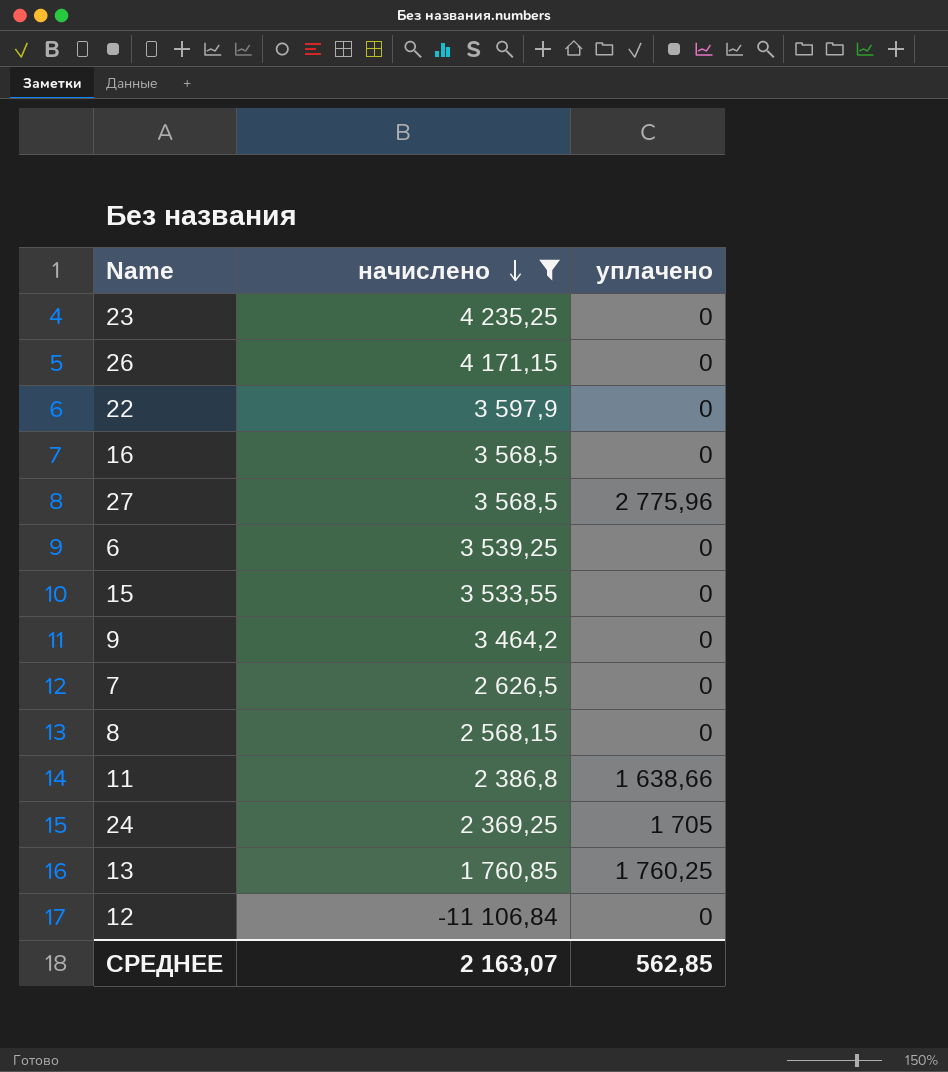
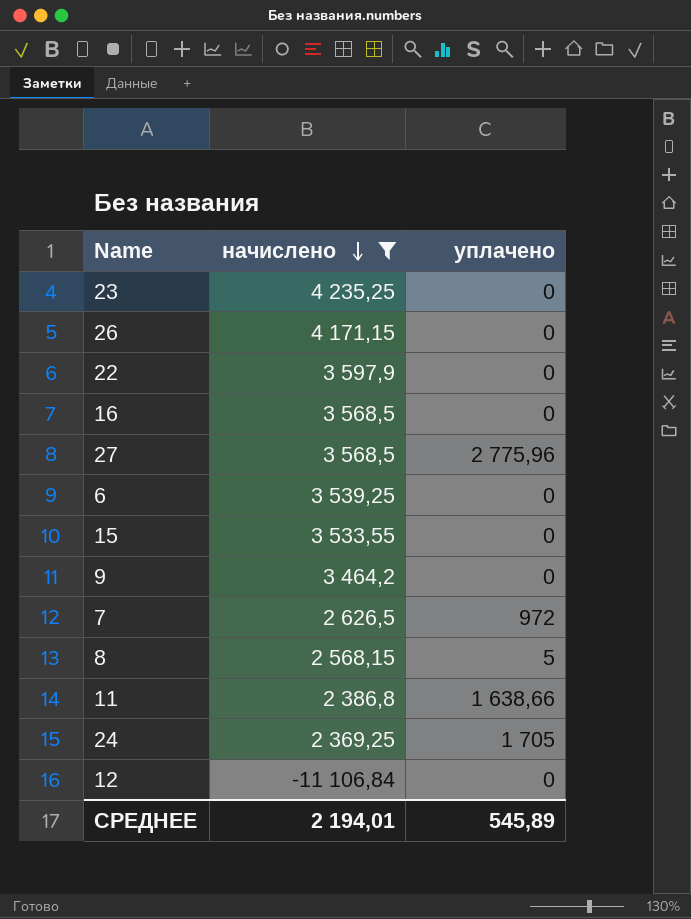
row 13: 1 760,85 | 1 760,25 -> none
7 | уплачено: 0 -> 972
8 | уплачено: 0 -> 5
СРЕДНЕЕ | начислено: 2 163,07 -> 2 194,01
СРЕДНЕЕ | уплачено: 562,85 -> 545,89

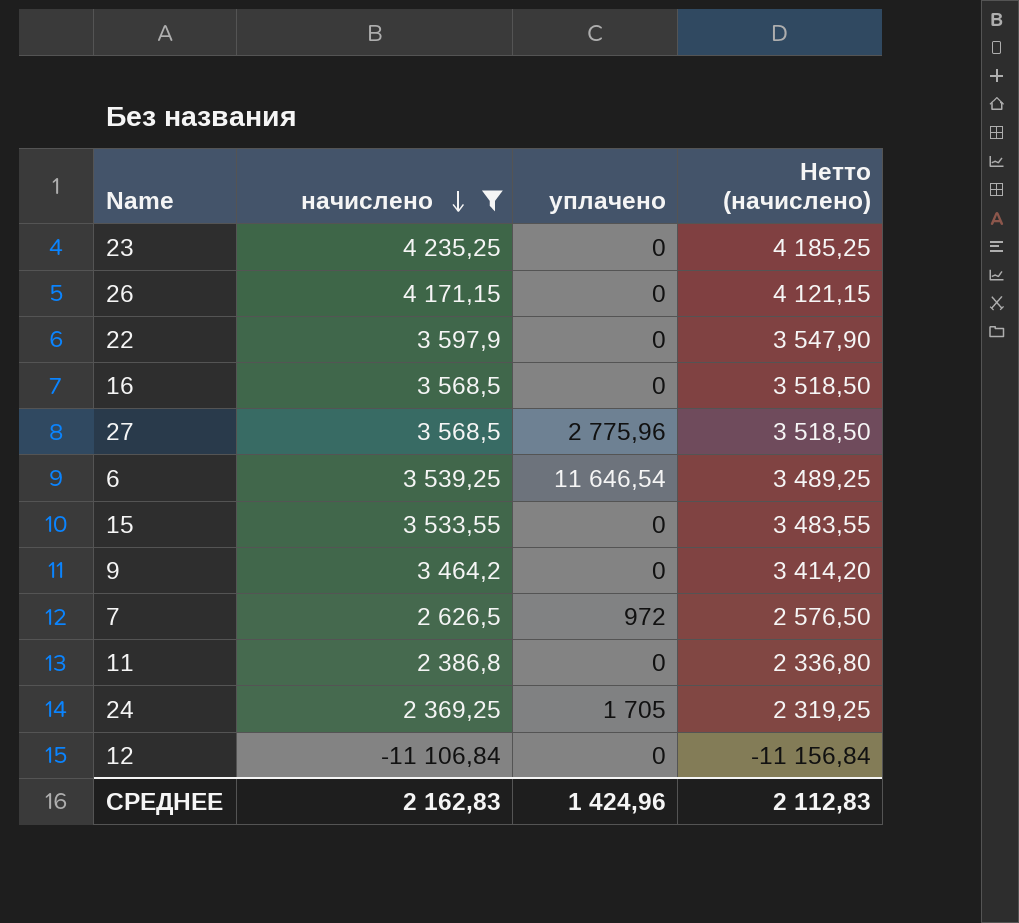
column Нетто (начислено) | formula: none -> [начислено] - 50
row 8: 2 568,15 | 5 -> none
6 | уплачено: 0 -> 11 646,54
11 | уплачено: 1 638,66 -> 0
СРЕДНЕЕ | начислено: 2 194,01 -> 2 162,83
СРЕДНЕЕ | уплачено: 545,89 -> 1 424,96

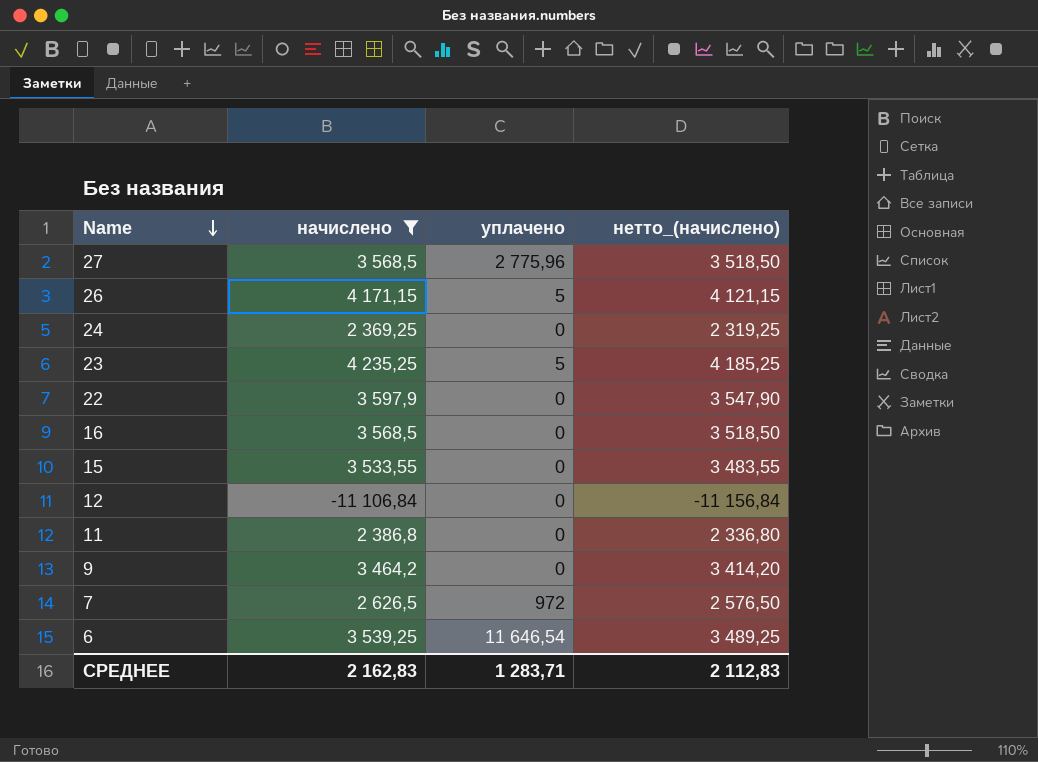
row order: начислено descending -> Name descending
column name: Нетто (начислено) -> нетто_(начислено)
26 | уплачено: 0 -> 5
24 | уплачено: 1 705 -> 0
23 | уплачено: 0 -> 5
СРЕДНЕЕ | уплачено: 1 424,96 -> 1 283,71

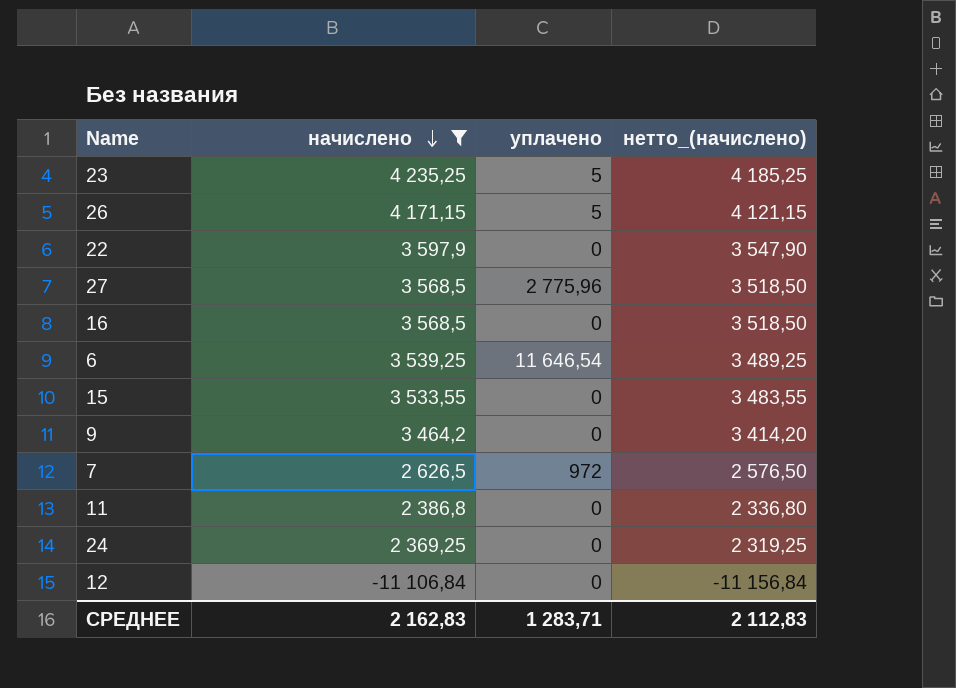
row order: Name descending -> начислено descending

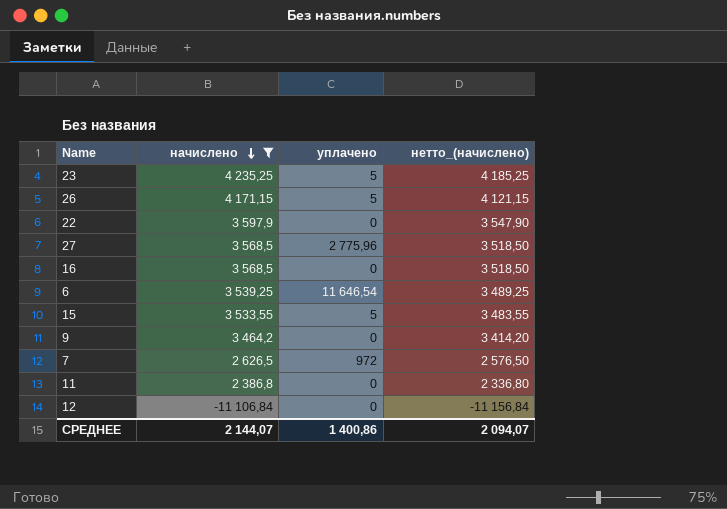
row 24: 2 369,25 | 0 | 2 319,25 -> none
15 | уплачено: 0 -> 5
СРЕДНЕЕ | начислено: 2 162,83 -> 2 144,07
СРЕДНЕЕ | уплачено: 1 283,71 -> 1 400,86
СРЕДНЕЕ | нетто_(начислено): 2 112,83 -> 2 094,07

